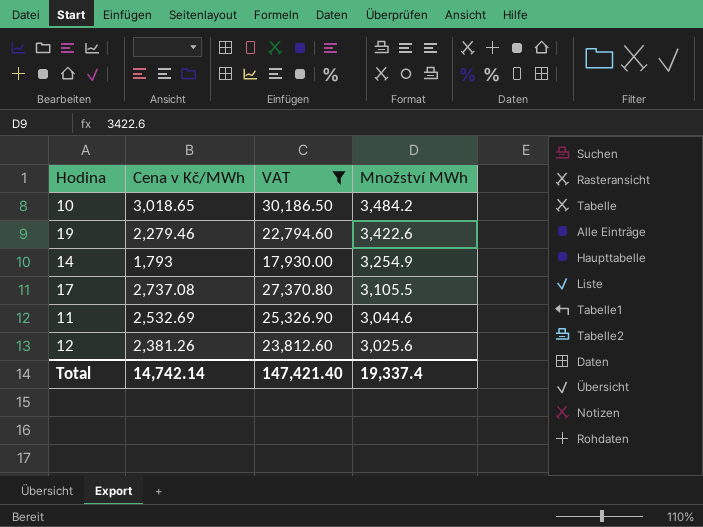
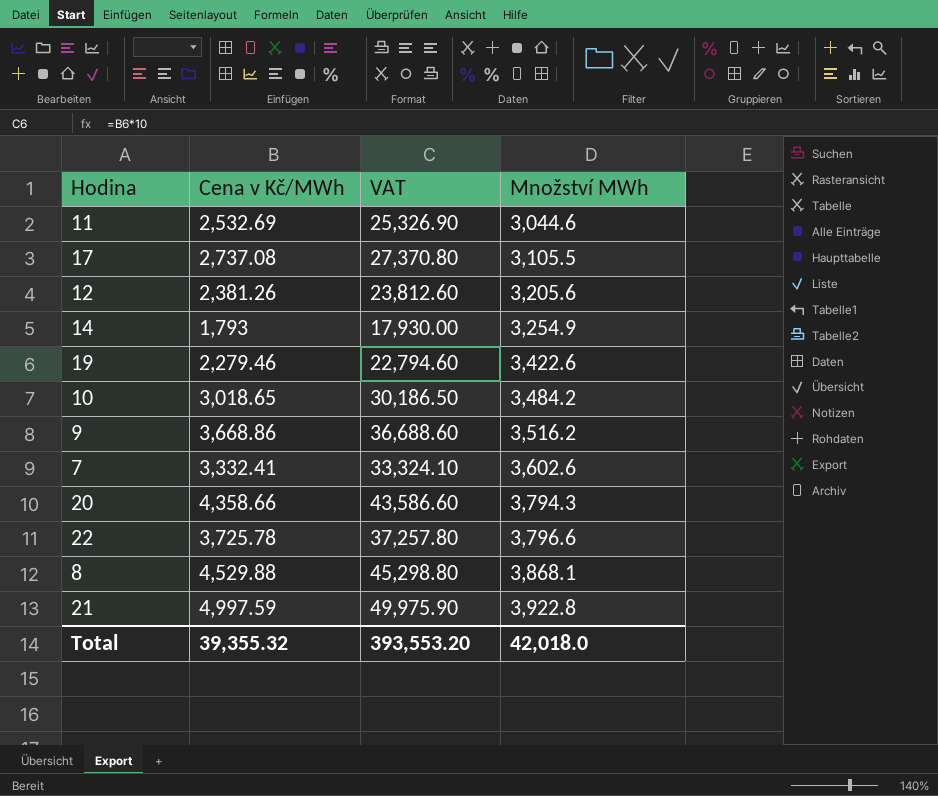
filter: VAT <= 30,186.50 -> none
row order: Množství MWh descending -> Množství MWh ascending
12 | Množství MWh: 3,025.6 -> 3,205.6
Total | Cena v Kč/MWh: 14,742.14 -> 39,355.32
Total | VAT: 147,421.40 -> 393,553.20
Total | Množství MWh: 19,337.4 -> 42,018.0

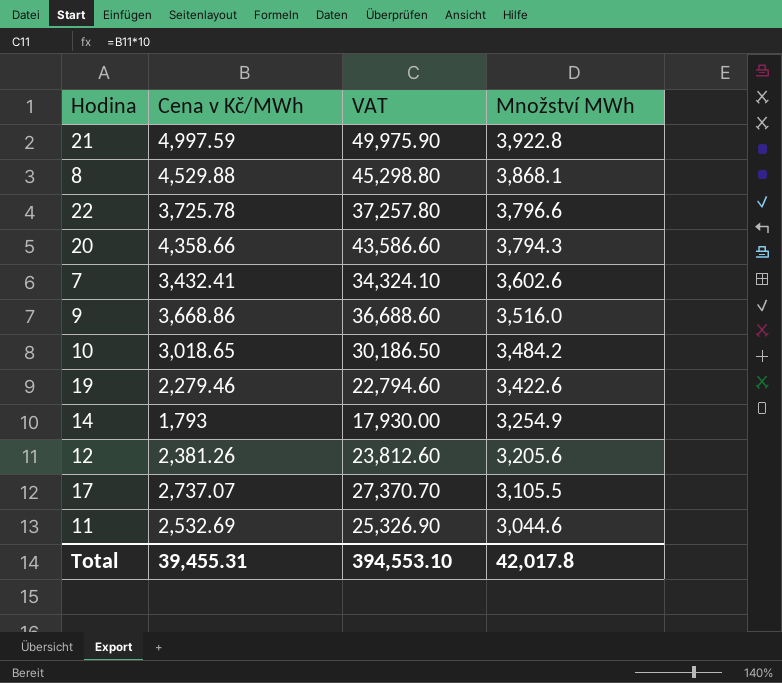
row order: Množství MWh ascending -> Množství MWh descending
7 | Cena v Kč/MWh: 3,332.41 -> 3,432.41
7 | VAT: 33,324.10 -> 34,324.10
9 | Množství MWh: 3,516.2 -> 3,516.0
17 | Cena v Kč/MWh: 2,737.08 -> 2,737.07
17 | VAT: 27,370.80 -> 27,370.70
Total | Cena v Kč/MWh: 39,355.32 -> 39,455.31
Total | VAT: 393,553.20 -> 394,553.10
Total | Množství MWh: 42,018.0 -> 42,017.8

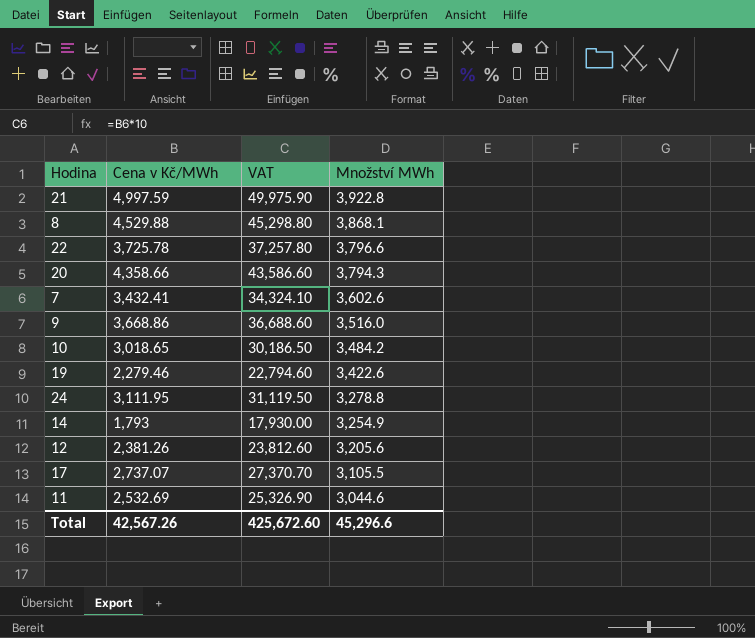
row 24: none -> 3,111.95 | 31,119.50 | 3,278.8
Total | Cena v Kč/MWh: 39,455.31 -> 42,567.26
Total | VAT: 394,553.10 -> 425,672.60
Total | Množství MWh: 42,017.8 -> 45,296.6

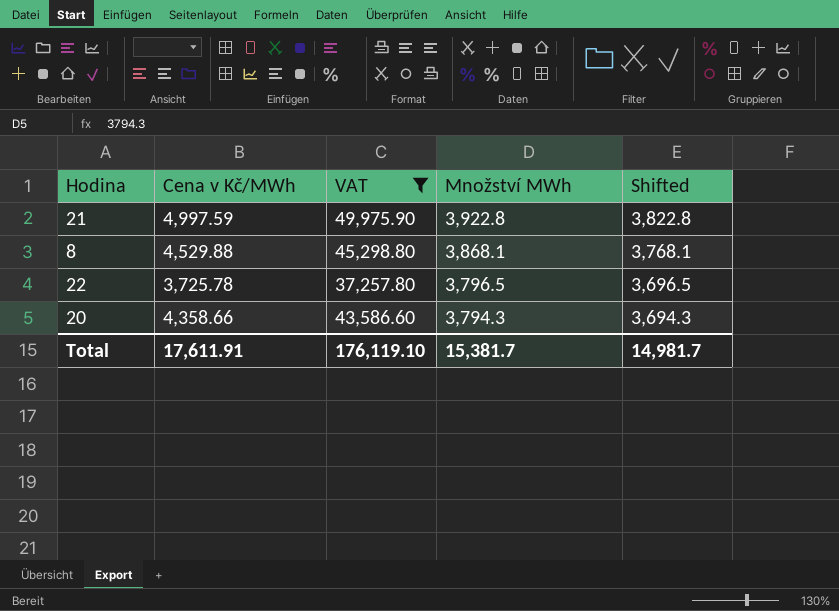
filter: none -> VAT >= 37,257.80
column Shifted | formula: none -> [Množství MWh] - 100
22 | Množství MWh: 3,796.6 -> 3,796.5
Total | Cena v Kč/MWh: 42,567.26 -> 17,611.91
Total | VAT: 425,672.60 -> 176,119.10
Total | Množství MWh: 45,296.6 -> 15,381.7

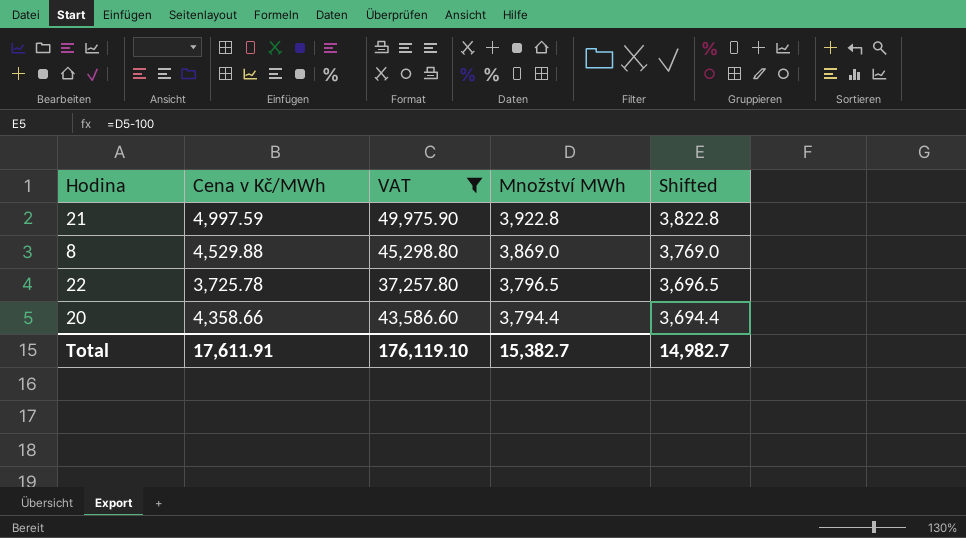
8 | Množství MWh: 3,868.1 -> 3,869.0
8 | Shifted: 3,768.1 -> 3,769.0
20 | Množství MWh: 3,794.3 -> 3,794.4
20 | Shifted: 3,694.3 -> 3,694.4
Total | Množství MWh: 15,381.7 -> 15,382.7
Total | Shifted: 14,981.7 -> 14,982.7

